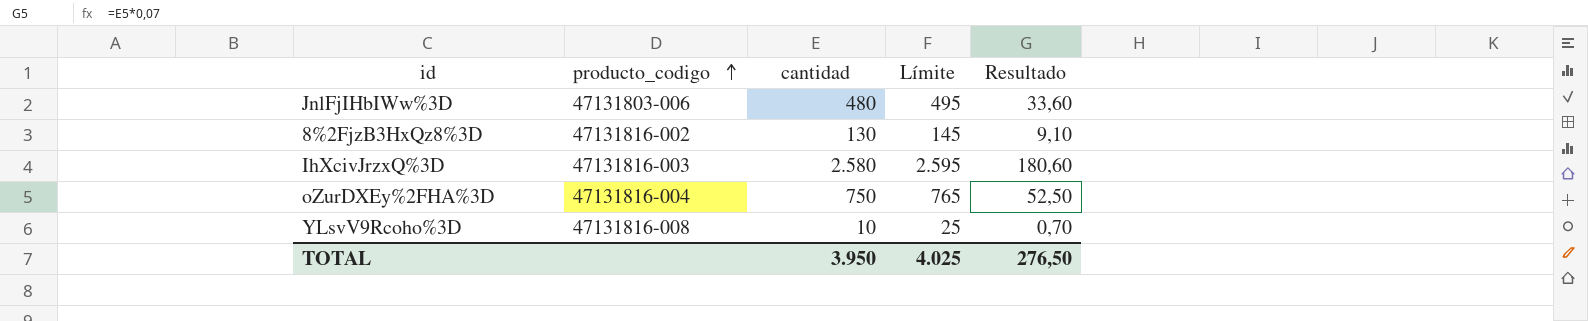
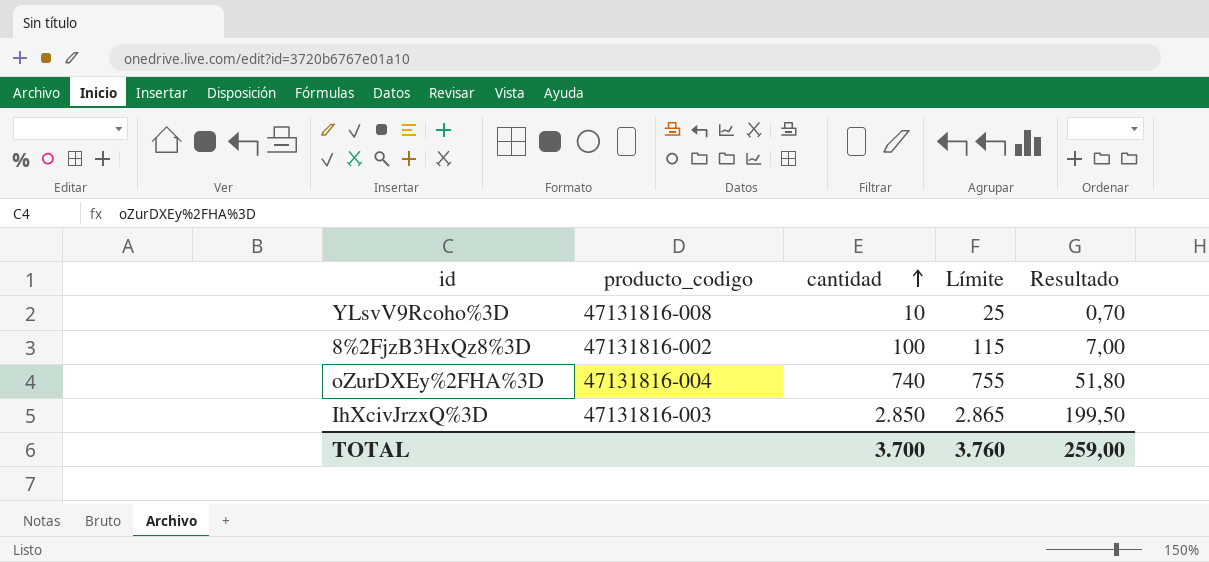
row order: producto_codigo ascending -> cantidad ascending
row JnlFjIHbIWw%3D: 47131803-006 | 480 | 495 | 33,60 -> none
8%2FjzB3HxQz8%3D | cantidad: 130 -> 100
8%2FjzB3HxQz8%3D | Límite: 145 -> 115
8%2FjzB3HxQz8%3D | Resultado: 9,10 -> 7,00
oZurDXEy%2FHA%3D | cantidad: 750 -> 740
oZurDXEy%2FHA%3D | Límite: 765 -> 755
oZurDXEy%2FHA%3D | Resultado: 52,50 -> 51,80
IhXcivJrzxQ%3D | cantidad: 2.580 -> 2.850
IhXcivJrzxQ%3D | Límite: 2.595 -> 2.865
IhXcivJrzxQ%3D | Resultado: 180,60 -> 199,50
TOTAL | cantidad: 3.950 -> 3.700
TOTAL | Límite: 4.025 -> 3.760
TOTAL | Resultado: 276,50 -> 259,00

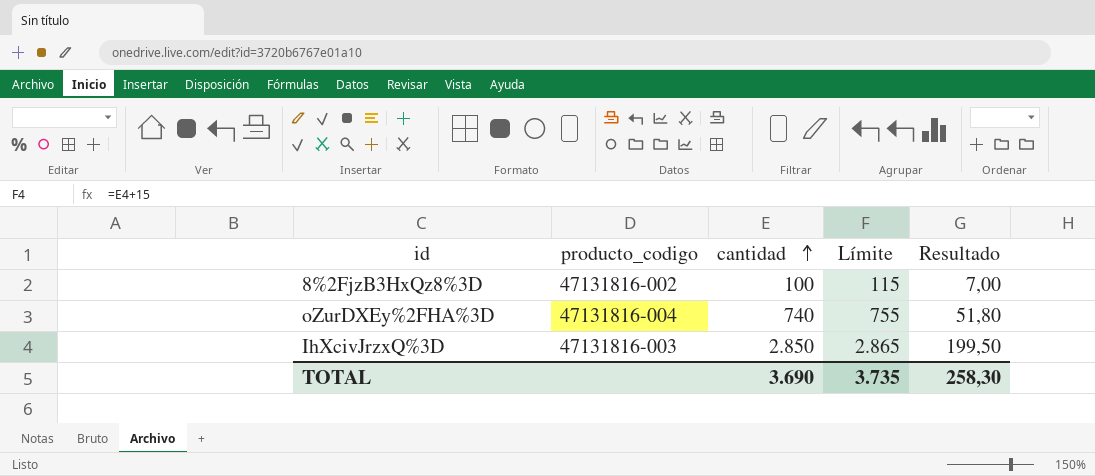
row YLsvV9Rcoho%3D: 47131816-008 | 10 | 25 | 0,70 -> none
TOTAL | cantidad: 3.700 -> 3.690
TOTAL | Límite: 3.760 -> 3.735
TOTAL | Resultado: 259,00 -> 258,30

